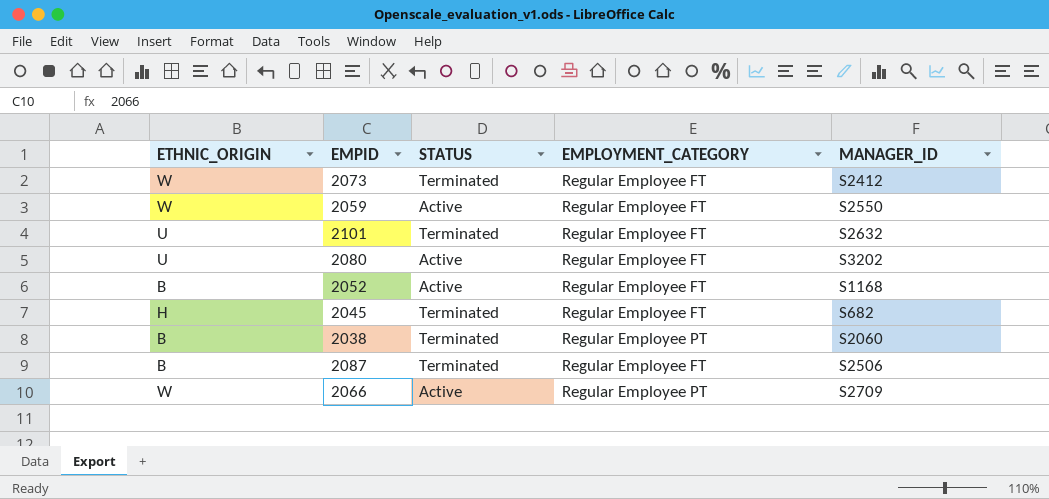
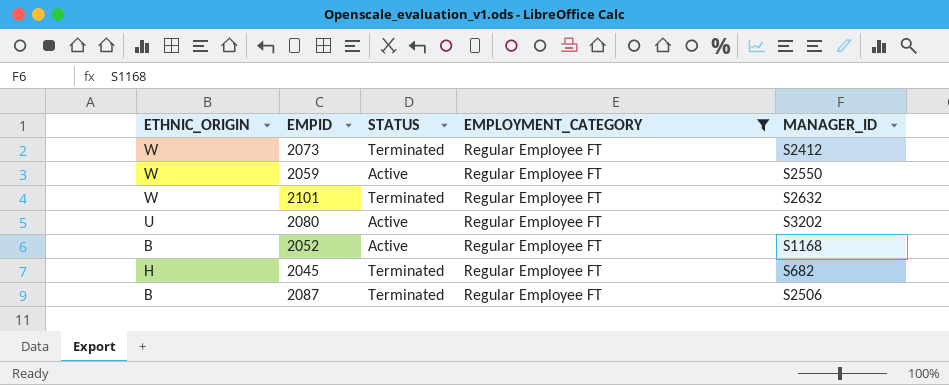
filter: none -> EMPLOYMENT_CATEGORY = Regular Employee FT
2101 | ETHNIC_ORIGIN: U -> W

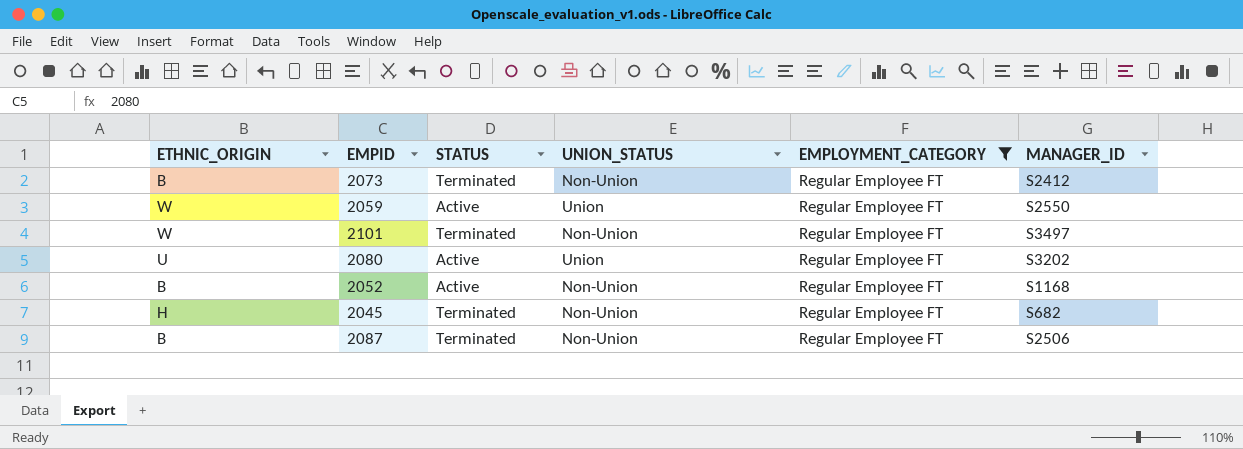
column UNION_STATUS | position: none -> 4
2073 | ETHNIC_ORIGIN: W -> B
2101 | MANAGER_ID: S2632 -> S3497

